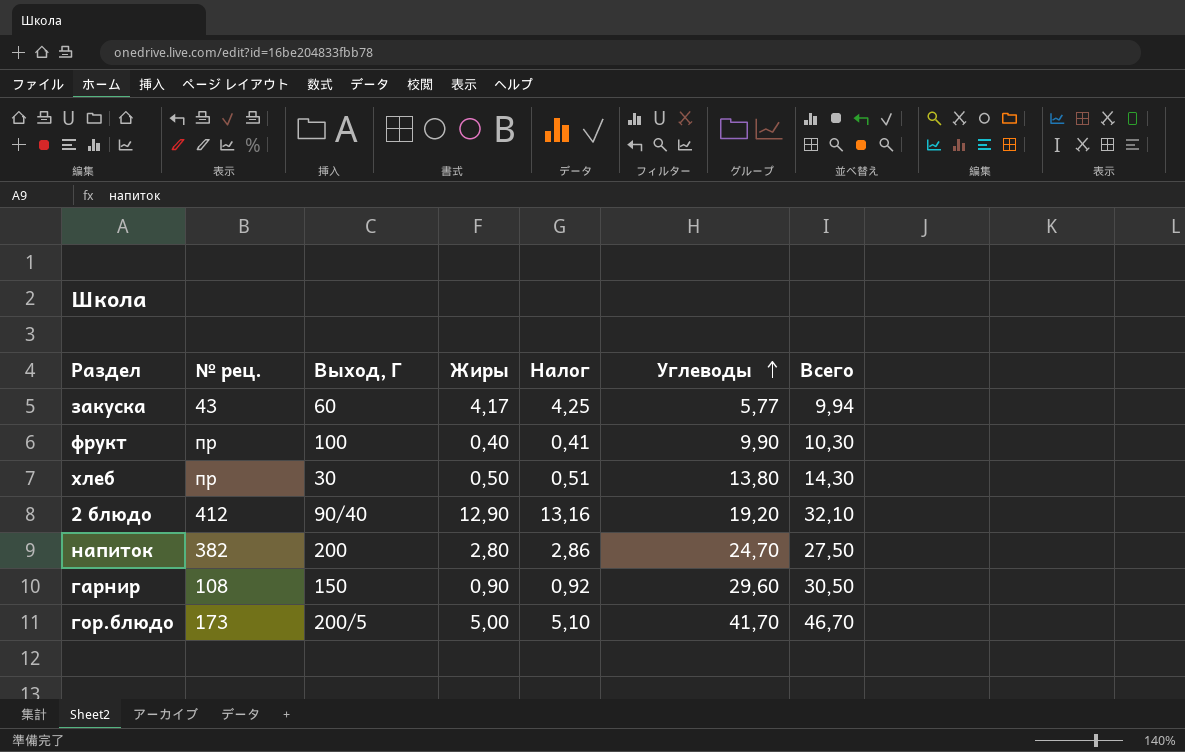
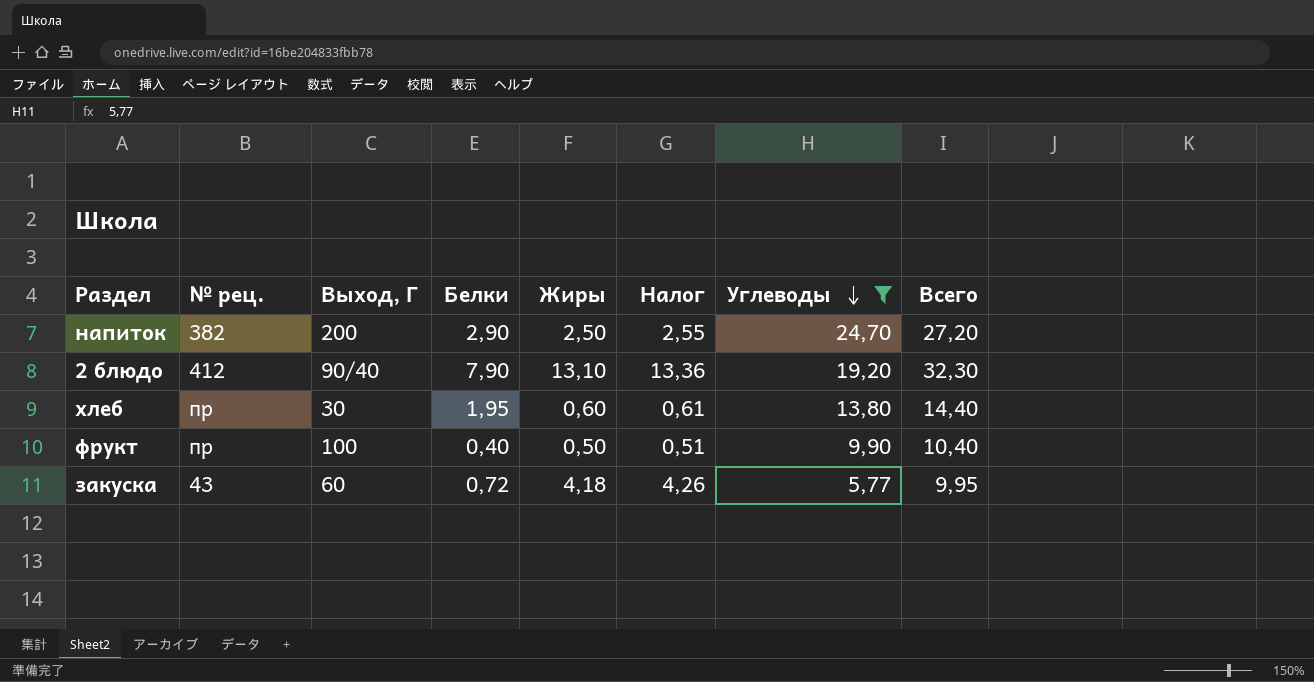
filter: none -> Углеводы <= 24,70
row order: Углеводы ascending -> Углеводы descending
column Белки | position: none -> 4
напиток | Жиры: 2,80 -> 2,50
напиток | Налог: 2,86 -> 2,55
напиток | Всего: 27,50 -> 27,20
2 блюдо | Жиры: 12,90 -> 13,10
2 блюдо | Налог: 13,16 -> 13,36
2 блюдо | Всего: 32,10 -> 32,30
хлеб | Жиры: 0,50 -> 0,60
хлеб | Налог: 0,51 -> 0,61
хлеб | Всего: 14,30 -> 14,40
фрукт | Жиры: 0,40 -> 0,50
фрукт | Налог: 0,41 -> 0,51
фрукт | Всего: 10,30 -> 10,40
закуска | Жиры: 4,17 -> 4,18
закуска | Налог: 4,25 -> 4,26
закуска | Всего: 9,94 -> 9,95

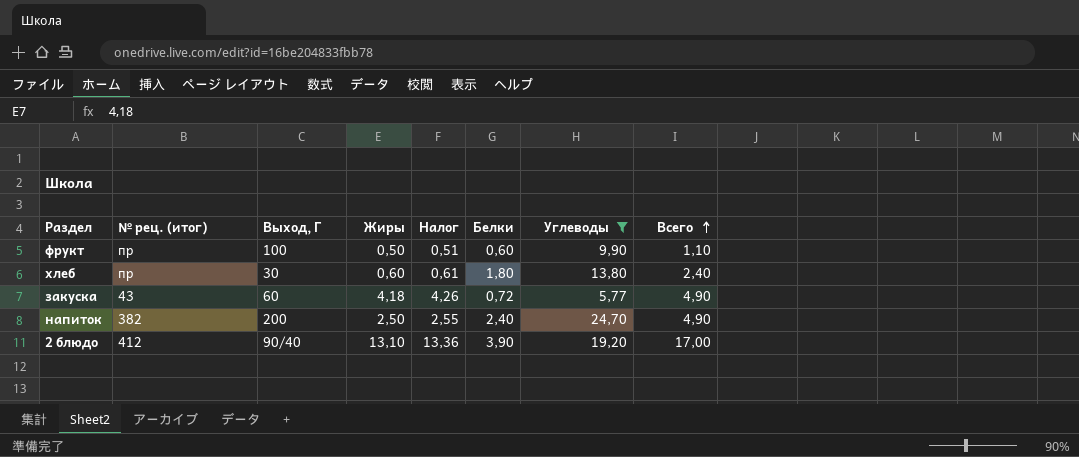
row order: Углеводы descending -> Всего ascending
column name: № рец. -> № рец. (итог)
column Белки | position: 4 -> 6
column Всего | formula: [Жиры] + [Углеводы] -> [Жиры] + [Белки]
фрукт | Белки: 0,40 -> 0,60
хлеб | Белки: 1,95 -> 1,80
напиток | Белки: 2,90 -> 2,40
2 блюдо | Белки: 7,90 -> 3,90

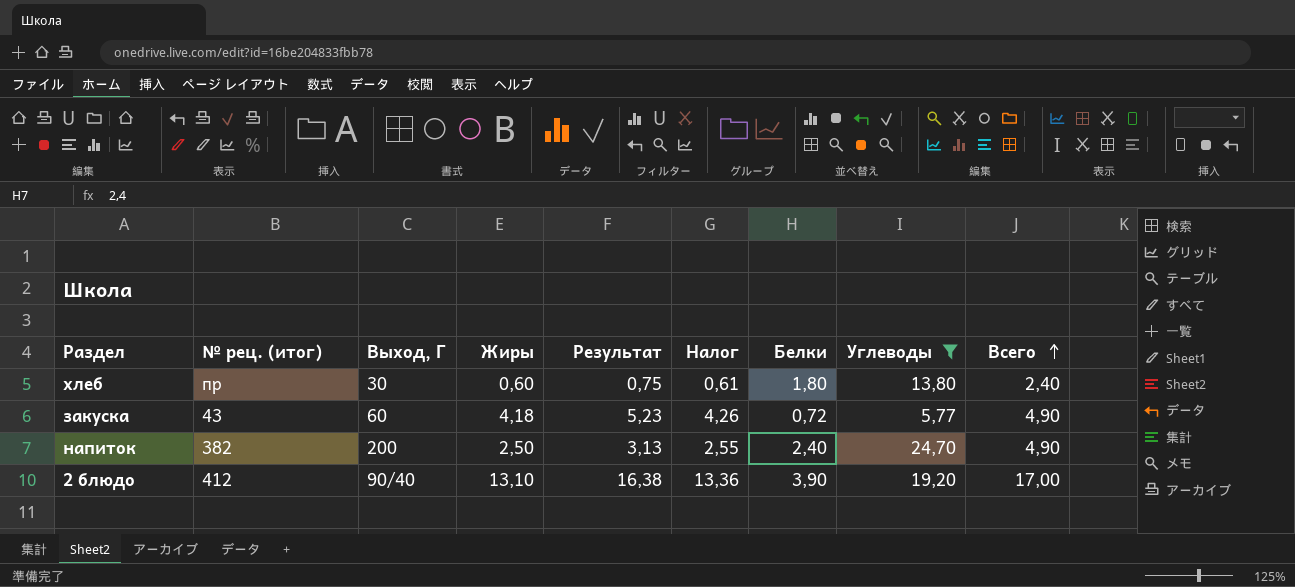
column Результат | formula: none -> [Жиры] * 1,25
row фрукт: пр | 100 | 0,50 | 0,51 | 0,60 | 9,90 | 1,10 -> none

